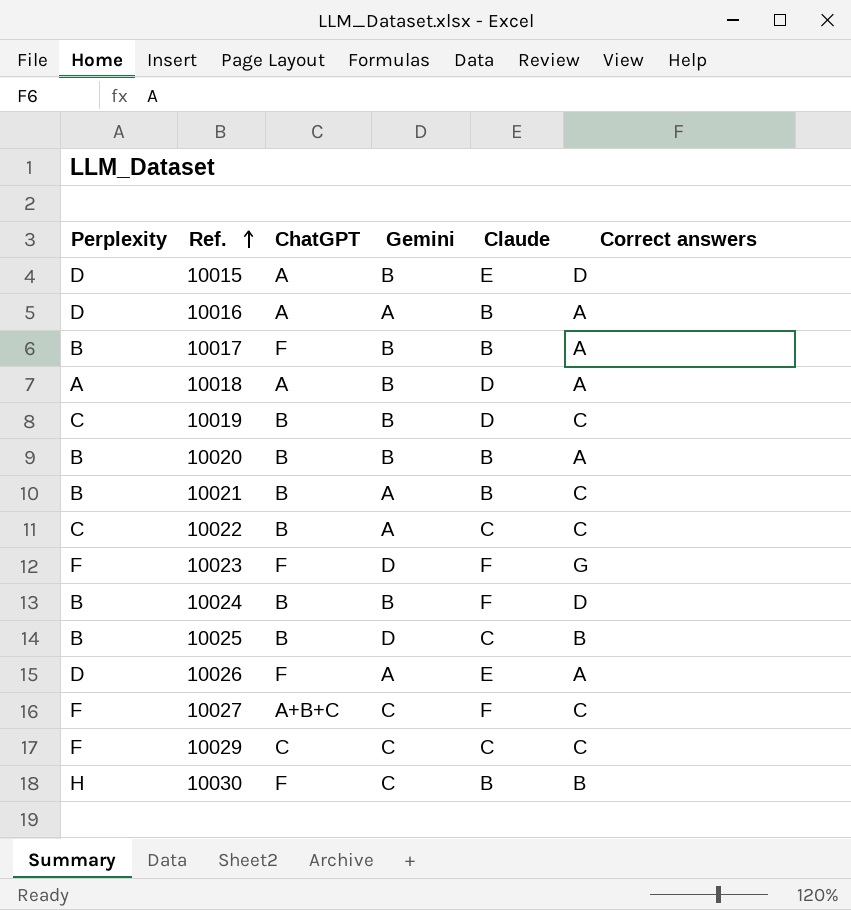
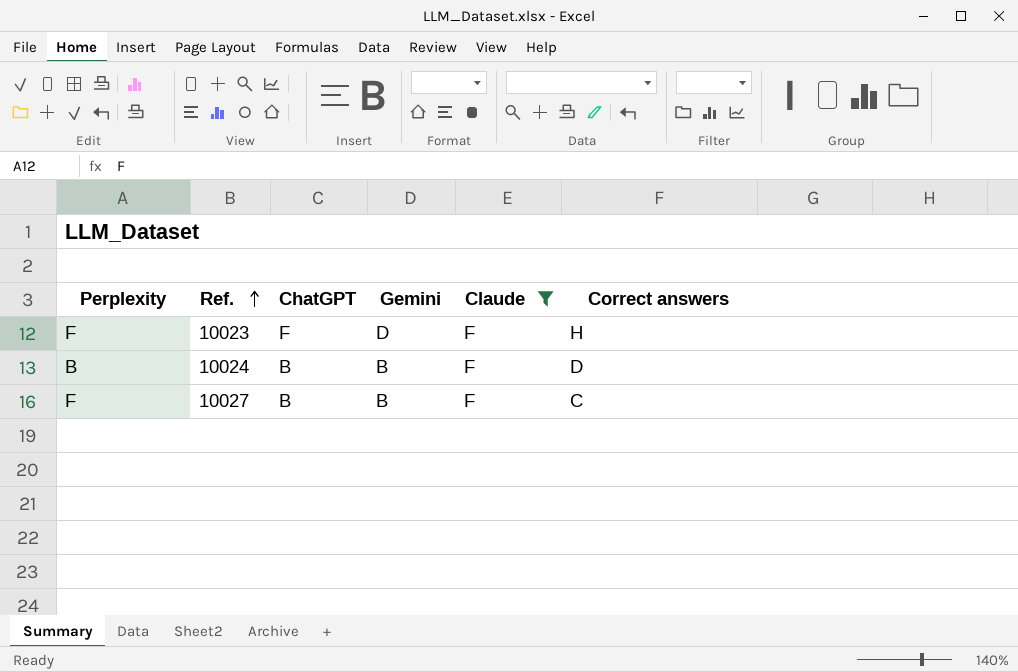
filter: none -> Claude = F
10023 | Correct answers: G -> H
10027 | ChatGPT: A+B+C -> B
10027 | Gemini: C -> B

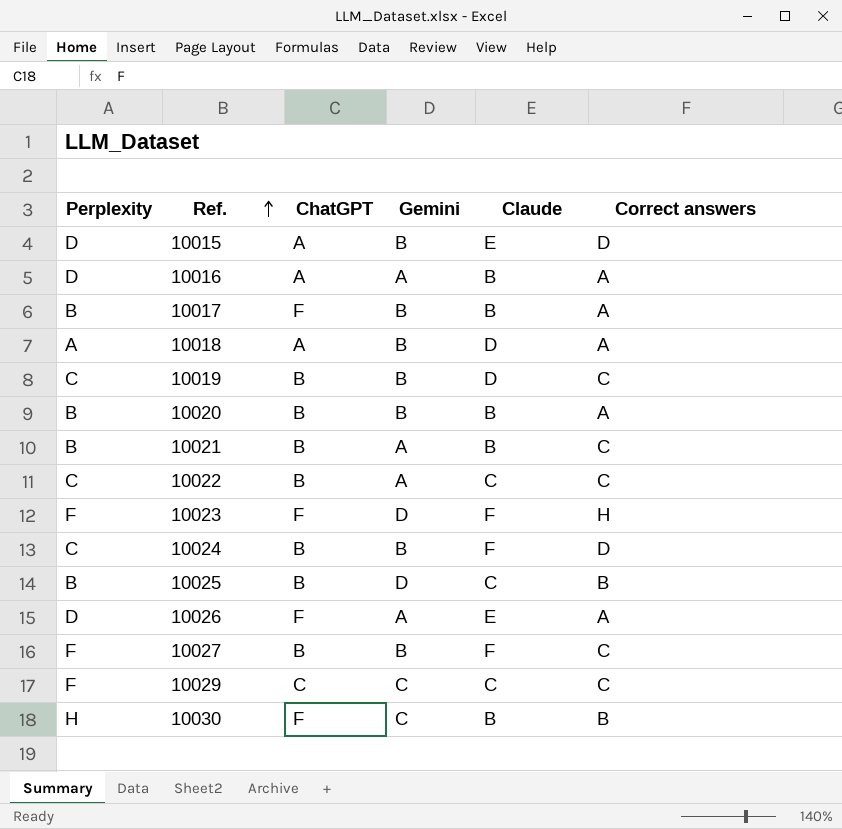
filter: Claude = F -> none
10024 | Perplexity: B -> C

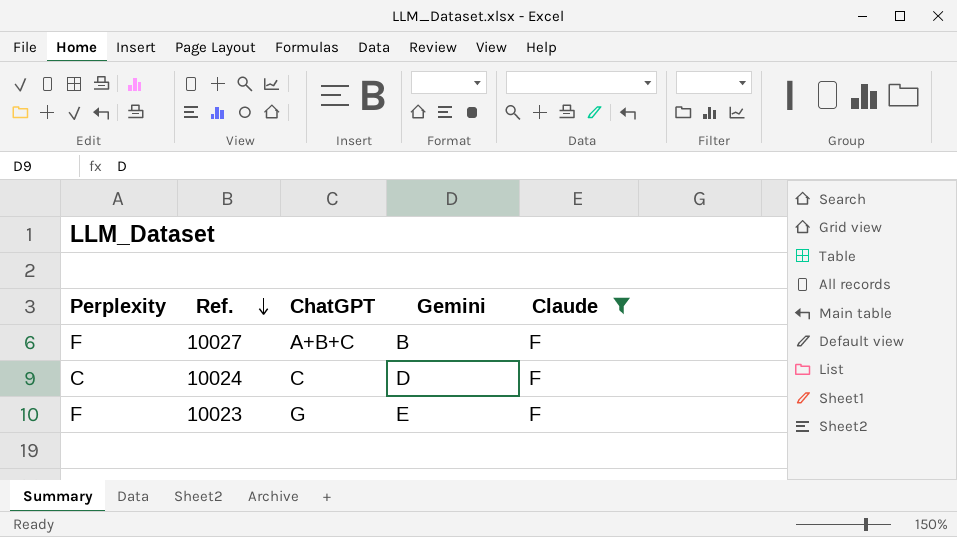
filter: none -> Claude = F
row order: Ref. ascending -> Ref. descending
column Correct answers | position: 6 -> none
10027 | ChatGPT: B -> A+B+C
10024 | ChatGPT: B -> C
10024 | Gemini: B -> D
10023 | ChatGPT: F -> G
10023 | Gemini: D -> E

